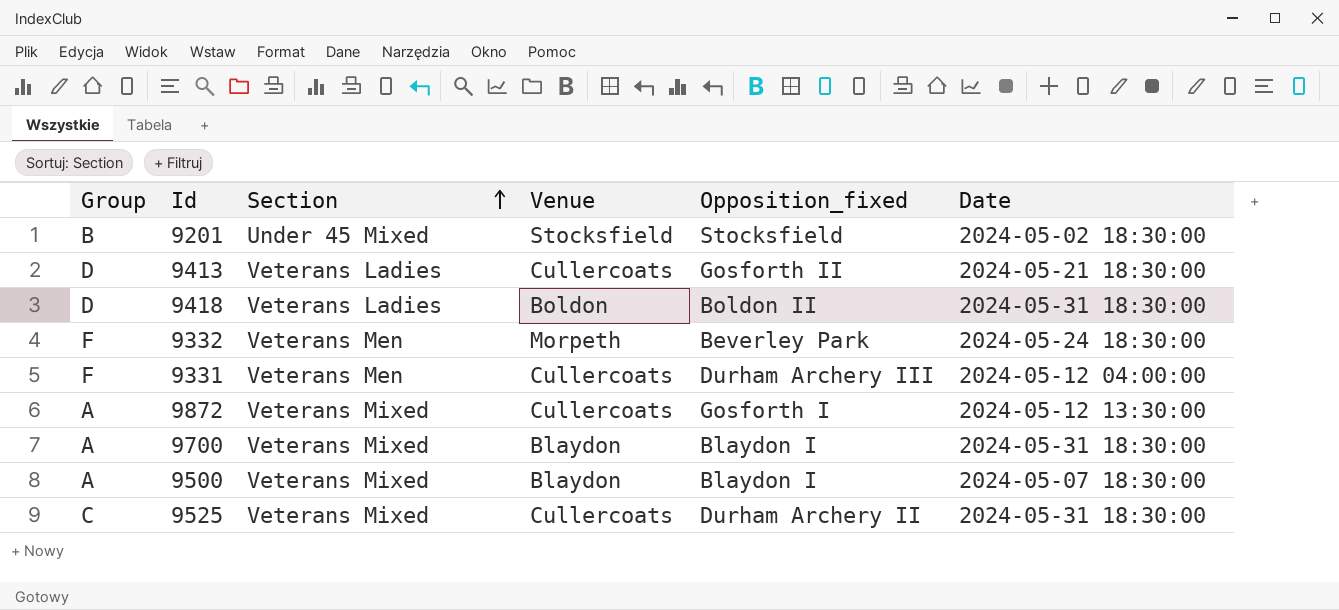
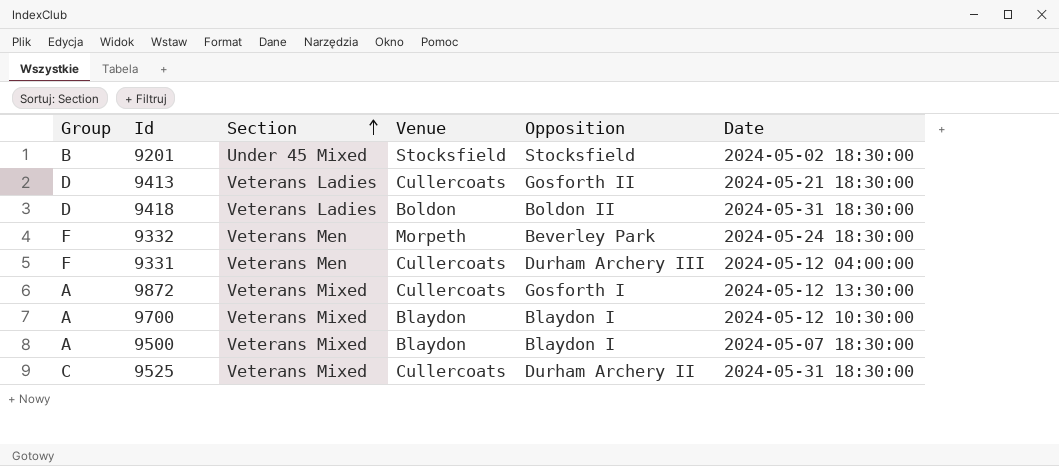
column name: Opposition_fixed -> Opposition
9700 | Date: 2024-05-31 18:30:00 -> 2024-05-12 10:30:00

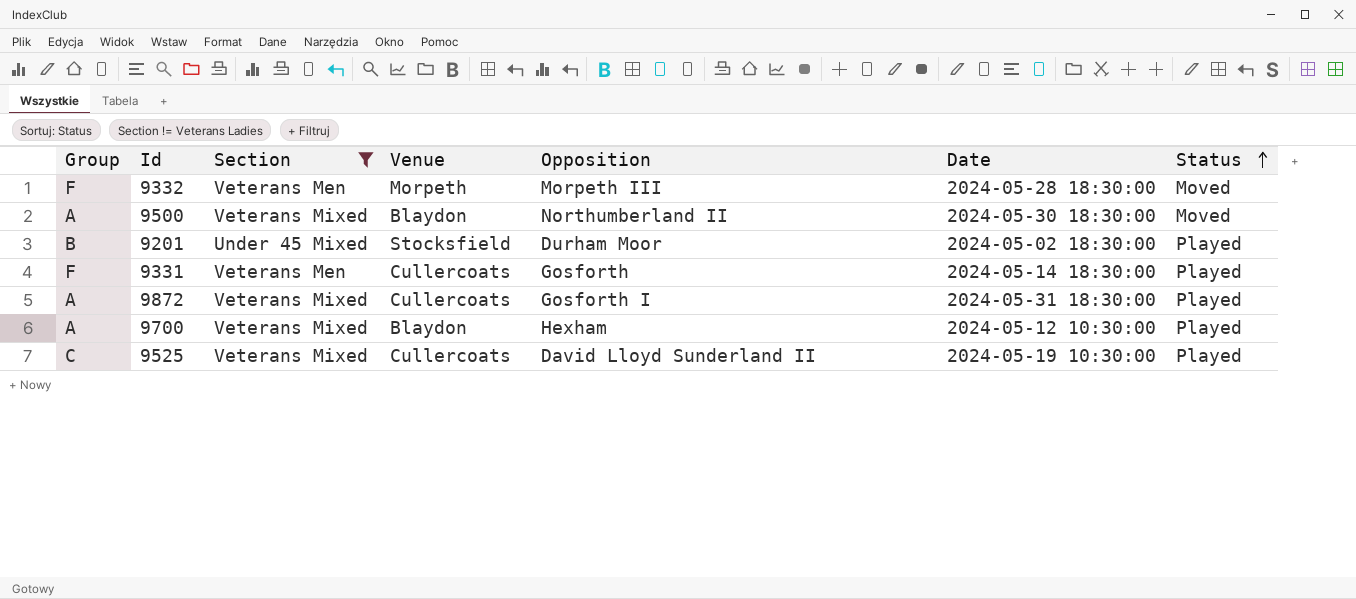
filter: none -> Section != Veterans Ladies
row order: Section ascending -> Status ascending
column Status | position: none -> 7
9332 | Opposition: Beverley Park -> Morpeth III
9332 | Date: 2024-05-24 18:30:00 -> 2024-05-28 18:30:00
9500 | Opposition: Blaydon I -> Northumberland II
9500 | Date: 2024-05-07 18:30:00 -> 2024-05-30 18:30:00
9201 | Opposition: Stocksfield -> Durham Moor
9331 | Opposition: Durham Archery III -> Gosforth
9331 | Date: 2024-05-12 04:00:00 -> 2024-05-14 18:30:00
9872 | Date: 2024-05-12 13:30:00 -> 2024-05-31 18:30:00
9700 | Opposition: Blaydon I -> Hexham
9525 | Opposition: Durham Archery II -> David Lloyd Sunderland II
9525 | Date: 2024-05-31 18:30:00 -> 2024-05-19 10:30:00

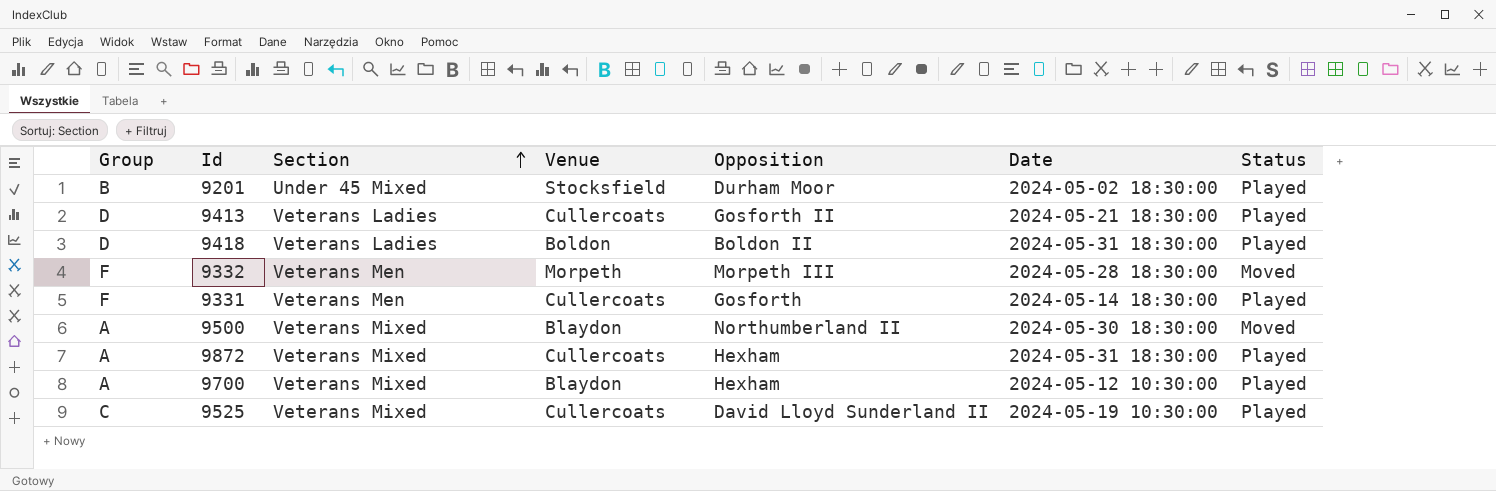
filter: Section != Veterans Ladies -> none
row order: Status ascending -> Section ascending
9872 | Opposition: Gosforth I -> Hexham

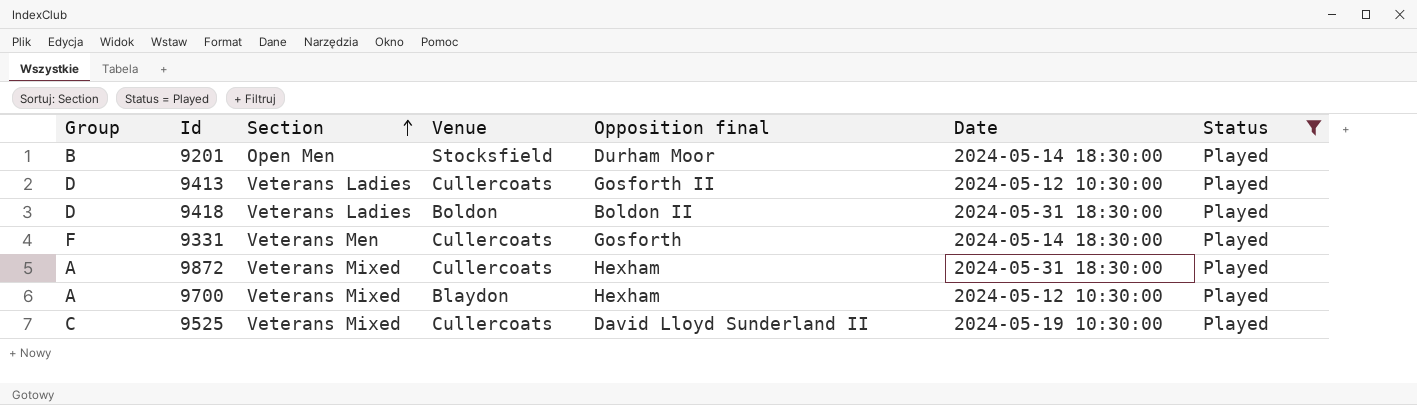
filter: none -> Status = Played
column name: Opposition -> Opposition final
9201 | Section: Under 45 Mixed -> Open Men
9201 | Date: 2024-05-02 18:30:00 -> 2024-05-14 18:30:00
9413 | Date: 2024-05-21 18:30:00 -> 2024-05-12 10:30:00

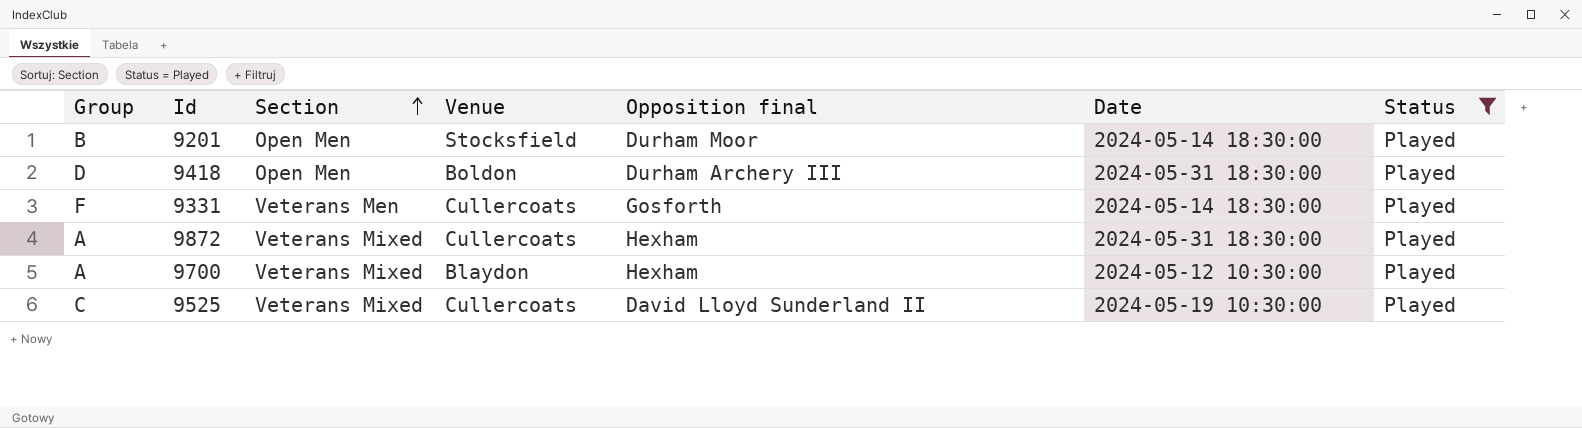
row 9413: D | Veterans Ladies | Cullercoats | Gosforth II | 2024-05-12 10:30:00 | Played -> none
9418 | Section: Veterans Ladies -> Open Men
9418 | Opposition final: Boldon II -> Durham Archery III

